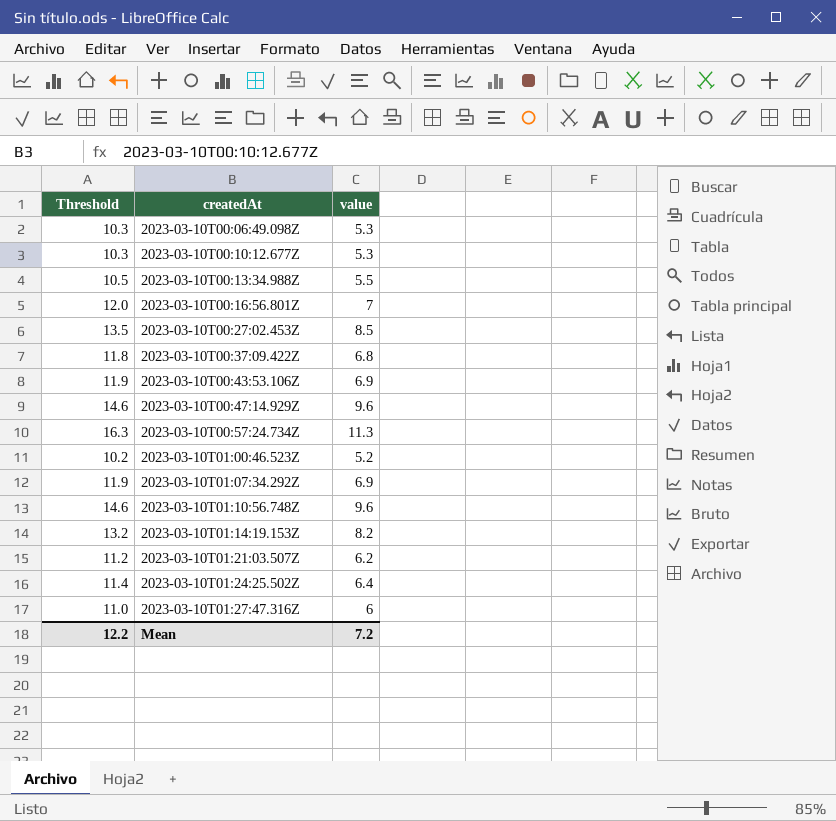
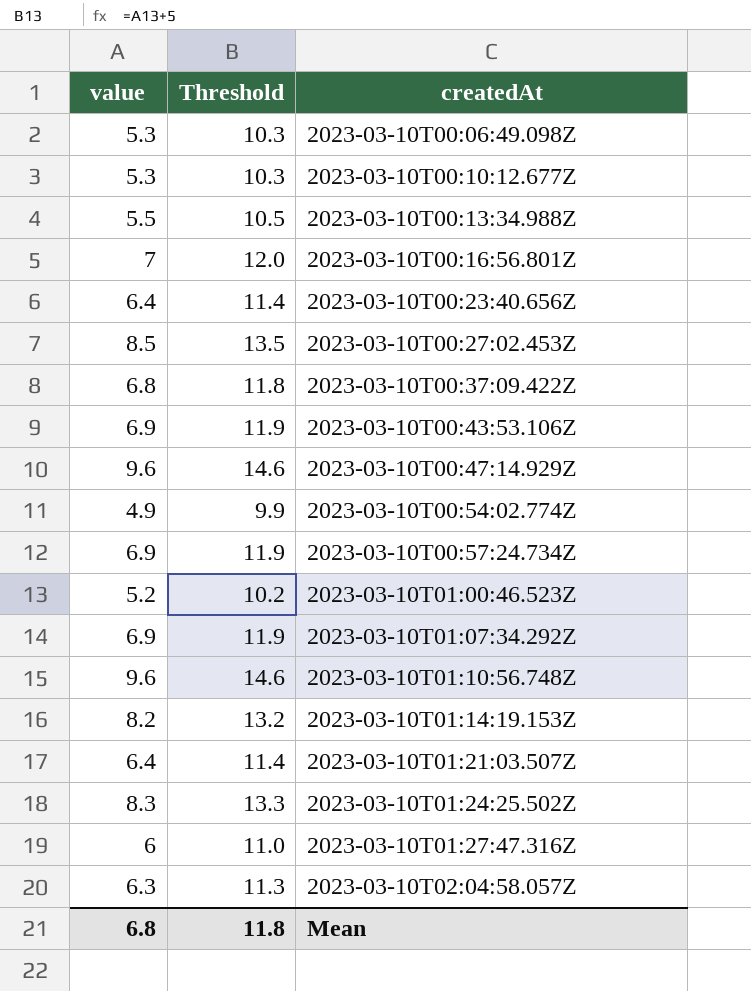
column value | position: 3 -> 1
row 2023-03-10T00:23:40.656Z: none -> 6.4 | 11.4
row 2023-03-10T00:54:02.774Z: none -> 4.9 | 9.9
2023-03-10T00:57:24.734Z | value: 11.3 -> 6.9
2023-03-10T00:57:24.734Z | Threshold: 16.3 -> 11.9
2023-03-10T01:21:03.507Z | value: 6.2 -> 6.4
2023-03-10T01:21:03.507Z | Threshold: 11.2 -> 11.4
2023-03-10T01:24:25.502Z | value: 6.4 -> 8.3
2023-03-10T01:24:25.502Z | Threshold: 11.4 -> 13.3
row 2023-03-10T02:04:58.057Z: none -> 6.3 | 11.3
Mean | value: 7.2 -> 6.8
Mean | Threshold: 12.2 -> 11.8

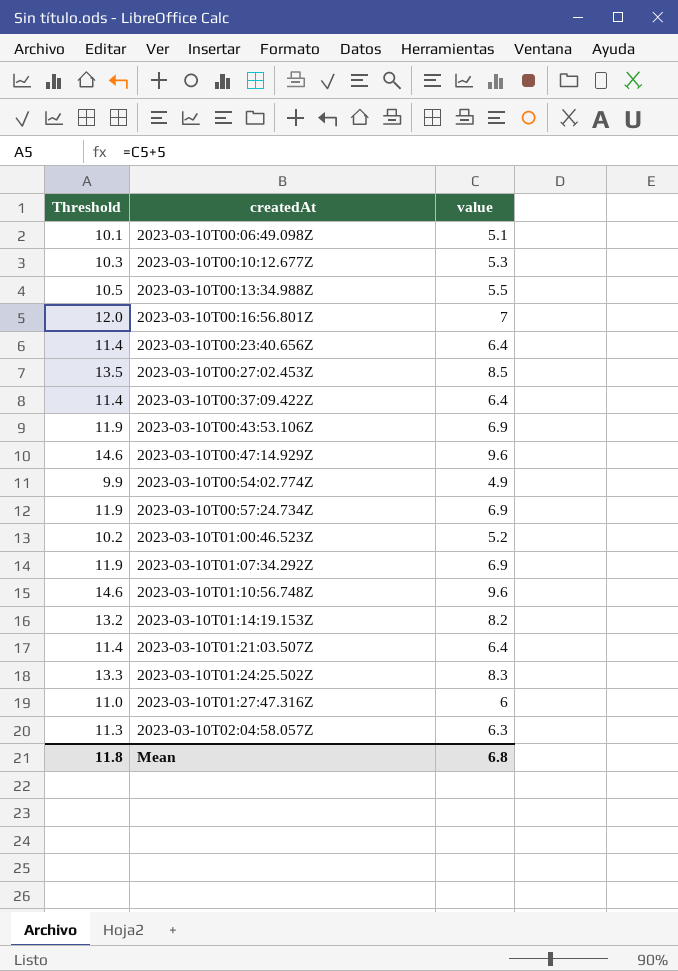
column value | position: 1 -> 3
2023-03-10T00:06:49.098Z | Threshold: 10.3 -> 10.1
2023-03-10T00:06:49.098Z | value: 5.3 -> 5.1
2023-03-10T00:37:09.422Z | Threshold: 11.8 -> 11.4
2023-03-10T00:37:09.422Z | value: 6.8 -> 6.4

